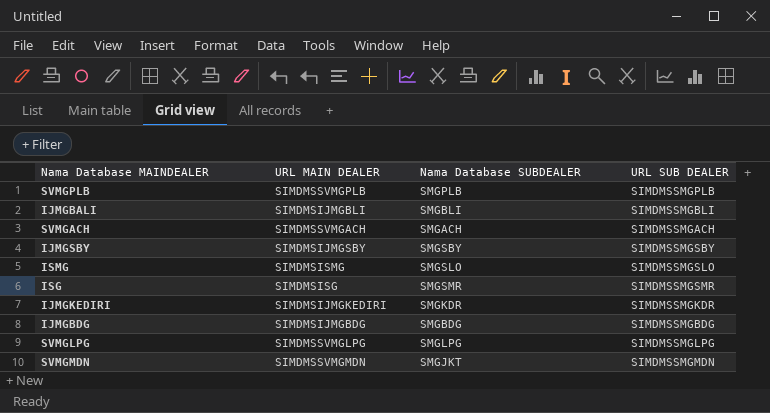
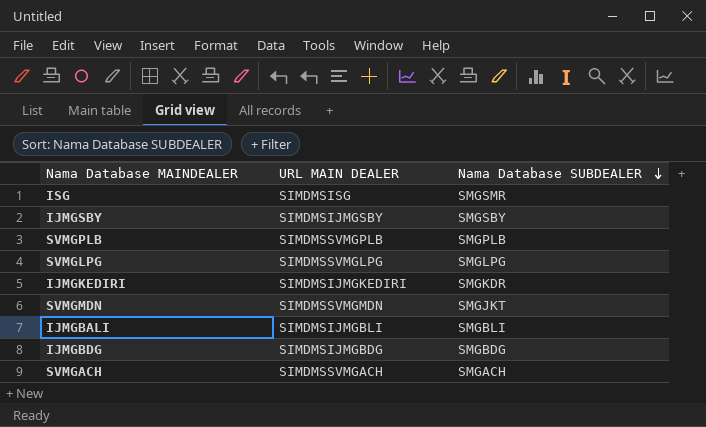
row order: none -> Nama Database SUBDEALER descending
column URL SUB DEALER | position: 4 -> none
row ISMG: SIMDMSISMG | SMGSLO | SIMDMSSMGSLO -> none

